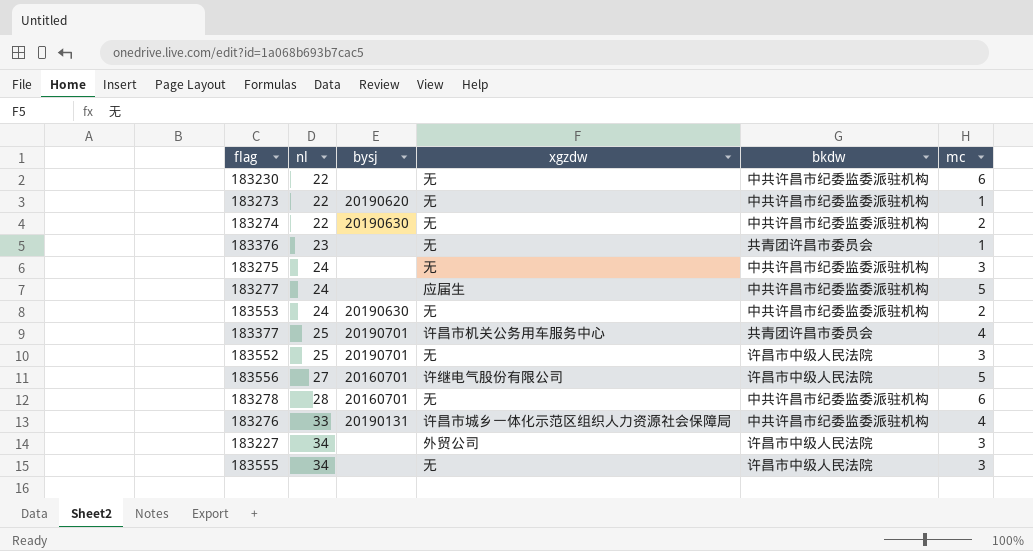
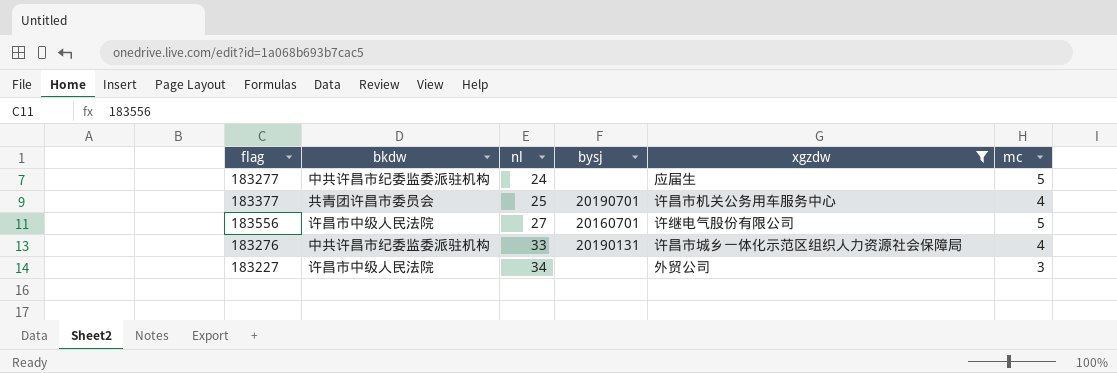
filter: none -> xgzdw != 无
column bkdw | position: 5 -> 2

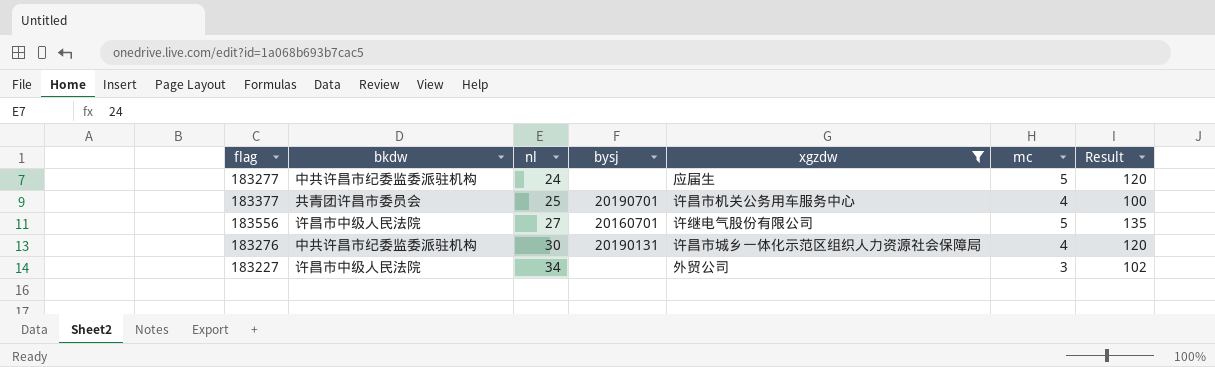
column Result | formula: none -> [nl] * [mc]
183276 | nl: 33 -> 30

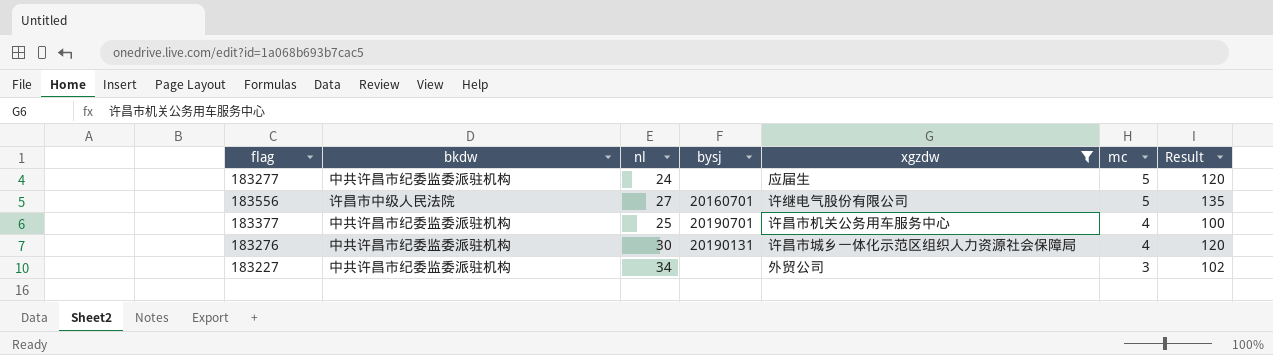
row order: nl ascending -> mc descending
183377 | bkdw: 共青团许昌市委员会 -> 中共许昌市纪委监委派驻机构
183227 | bkdw: 许昌市中级人民法院 -> 中共许昌市纪委监委派驻机构

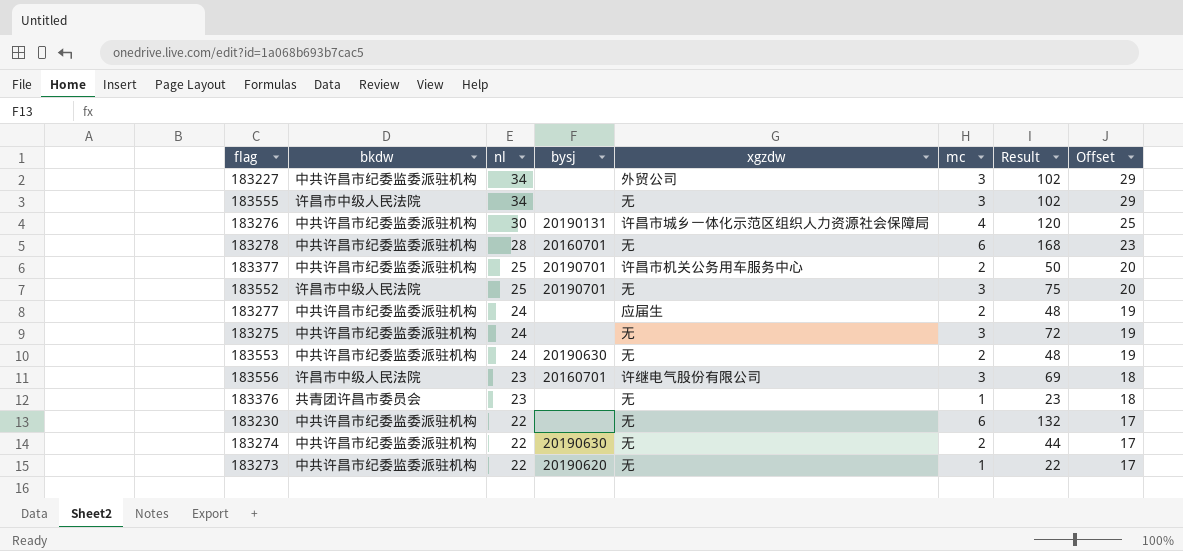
filter: xgzdw != 无 -> none
row order: mc descending -> nl descending
column Offset | formula: none -> [nl] - 5
183377 | mc: 4 -> 2
183377 | Result: 100 -> 50
183277 | mc: 5 -> 2
183277 | Result: 120 -> 48
183556 | nl: 27 -> 23
183556 | mc: 5 -> 3
183556 | Result: 135 -> 69

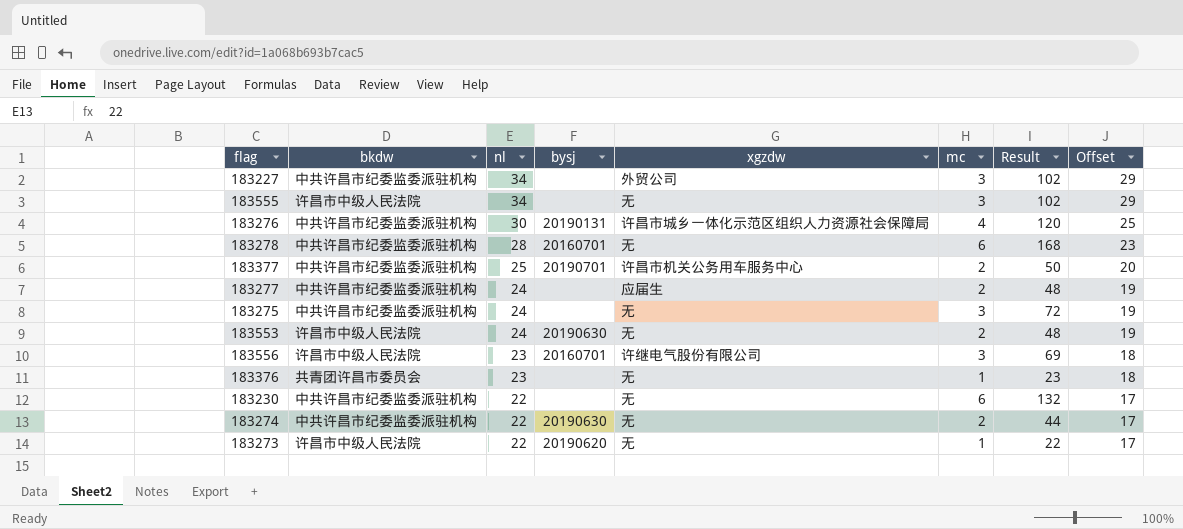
row 183552: 许昌市中级人民法院 | 25 | 20190701 | 无 | 3 | 75 | 20 -> none
183553 | bkdw: 中共许昌市纪委监委派驻机构 -> 许昌市中级人民法院
183273 | bkdw: 中共许昌市纪委监委派驻机构 -> 许昌市中级人民法院

